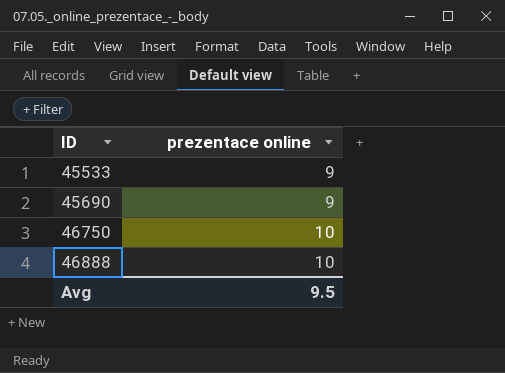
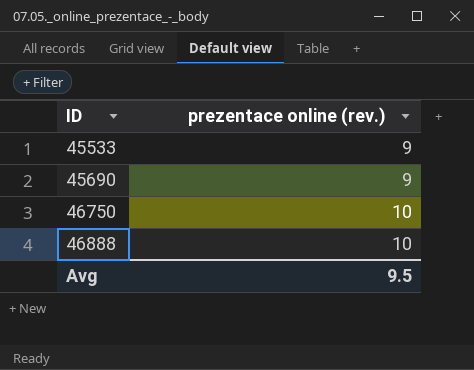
column name: prezentace online -> prezentace online (rev.)

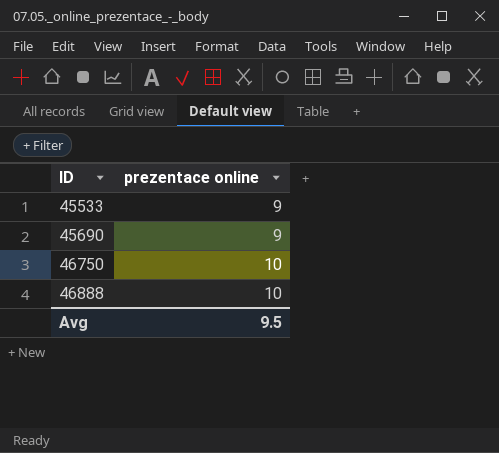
column name: prezentace online (rev.) -> prezentace online

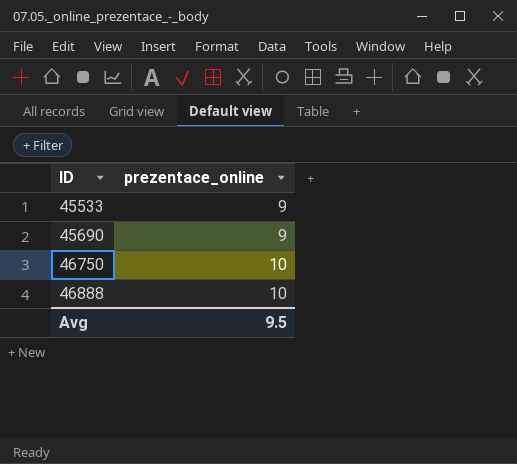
column name: prezentace online -> prezentace_online

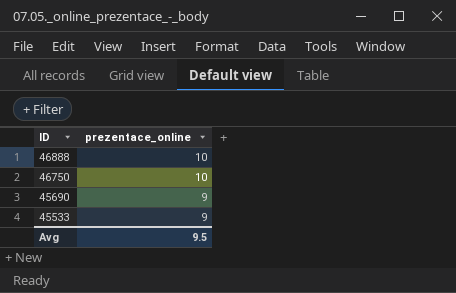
row order: ID ascending -> ID descending

